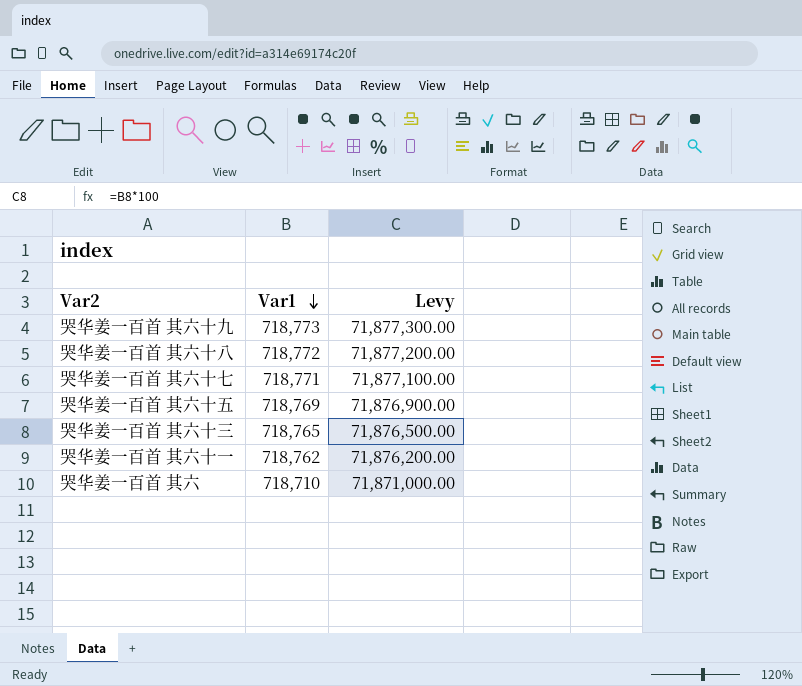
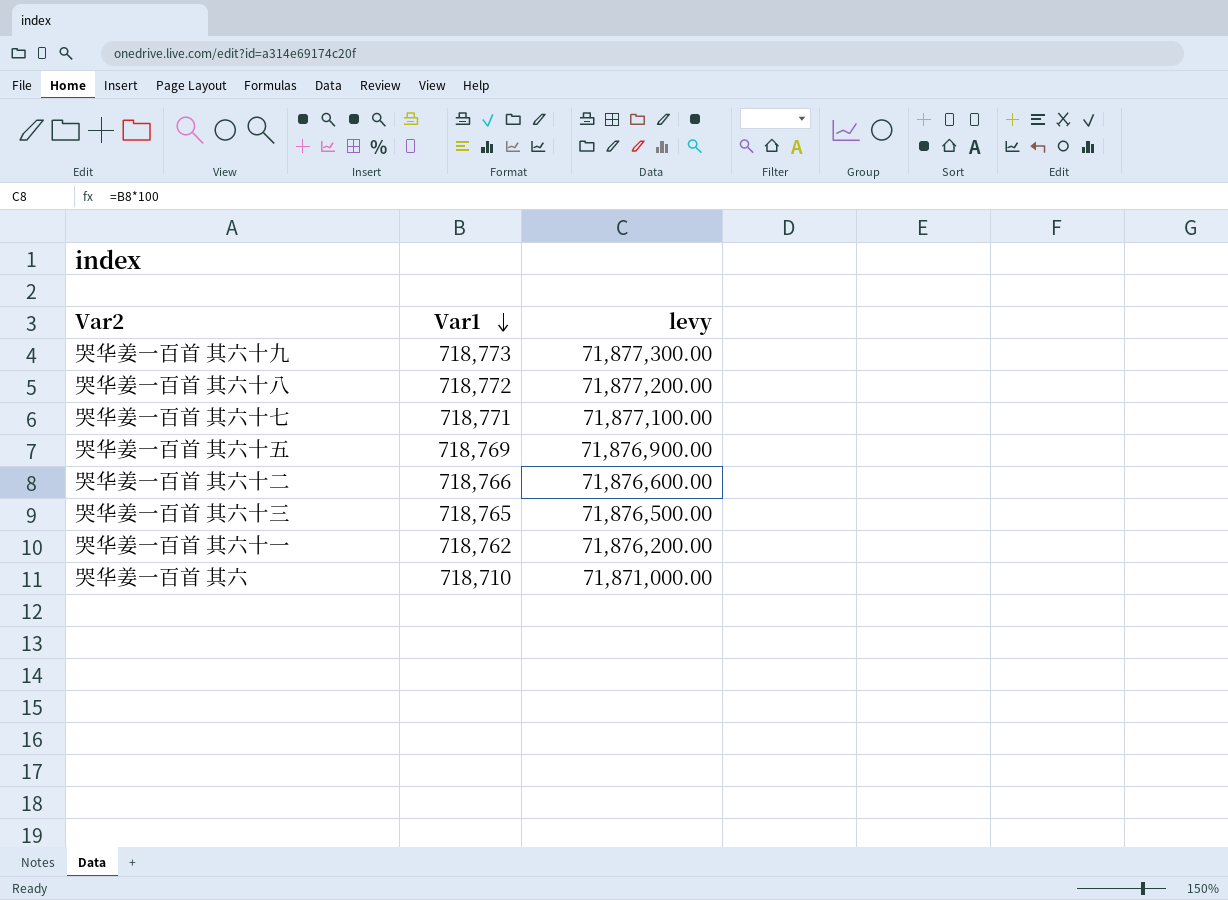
column name: Levy -> levy
row 哭华姜一百首 其六十二: none -> 718,766 | 71,876,600.00

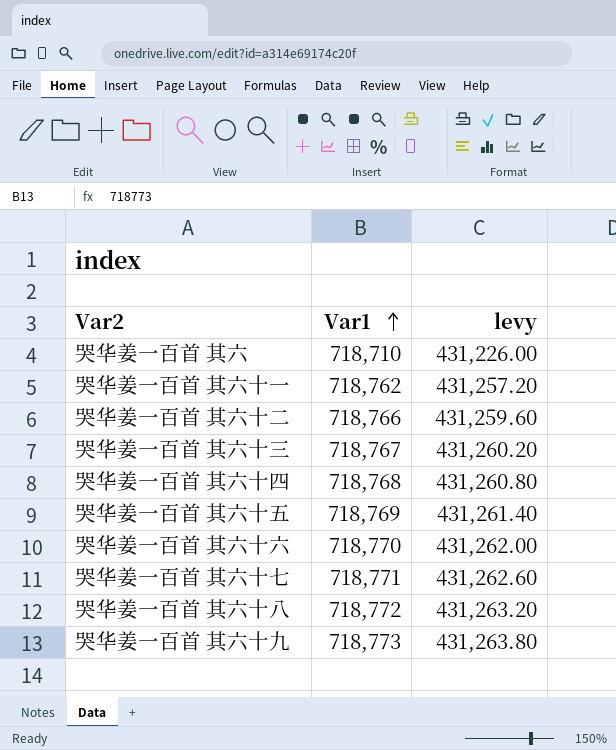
row order: Var1 descending -> Var1 ascending
column levy | formula: [Var1] * 100 -> [Var1] * 0.6
哭华姜一百首 其六十三 | Var1: 718,765 -> 718,767
row 哭华姜一百首 其六十四: none -> 718,768 | 431,260.80
row 哭华姜一百首 其六十六: none -> 718,770 | 431,262.00

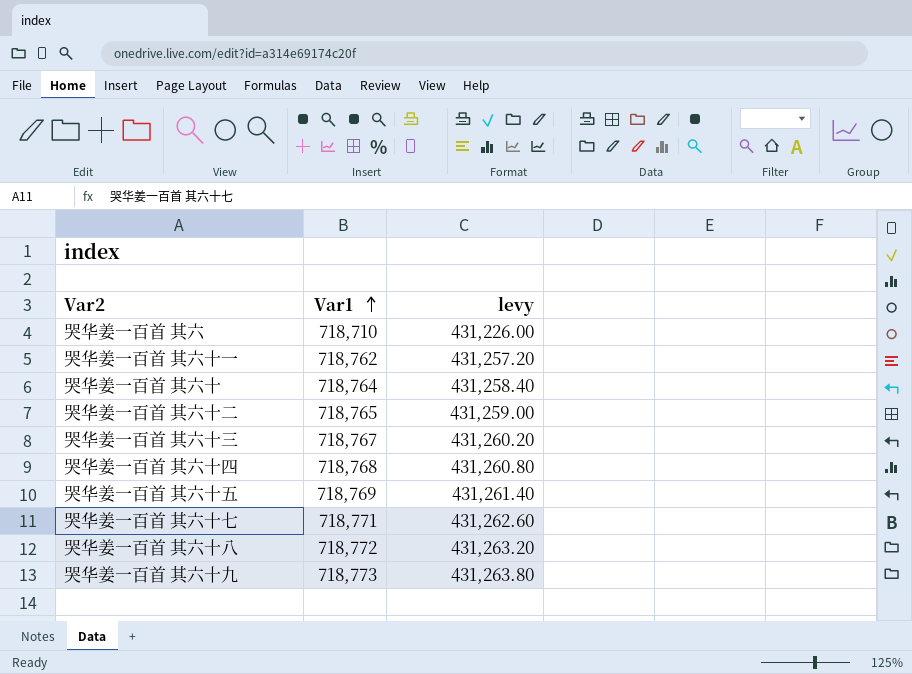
row 哭华姜一百首 其六十六: 718,770 | 431,262.00 -> none
row 哭华姜一百首 其六十: none -> 718,764 | 431,258.40
哭华姜一百首 其六十二 | Var1: 718,766 -> 718,765
哭华姜一百首 其六十二 | levy: 431,259.60 -> 431,259.00

